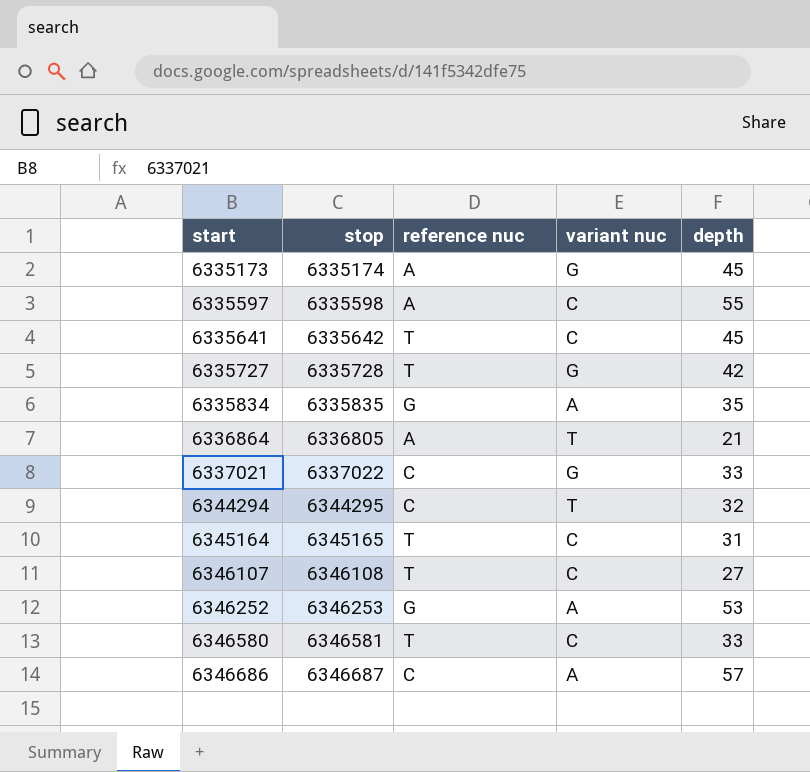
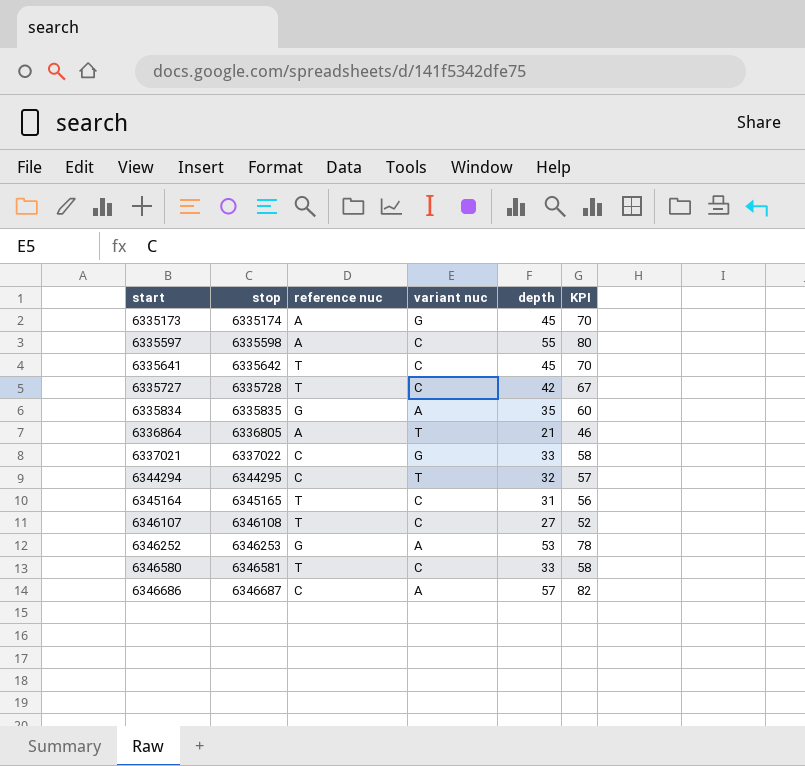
column KPI | formula: none -> [depth] + 25
6335727 | variant nuc: G -> C

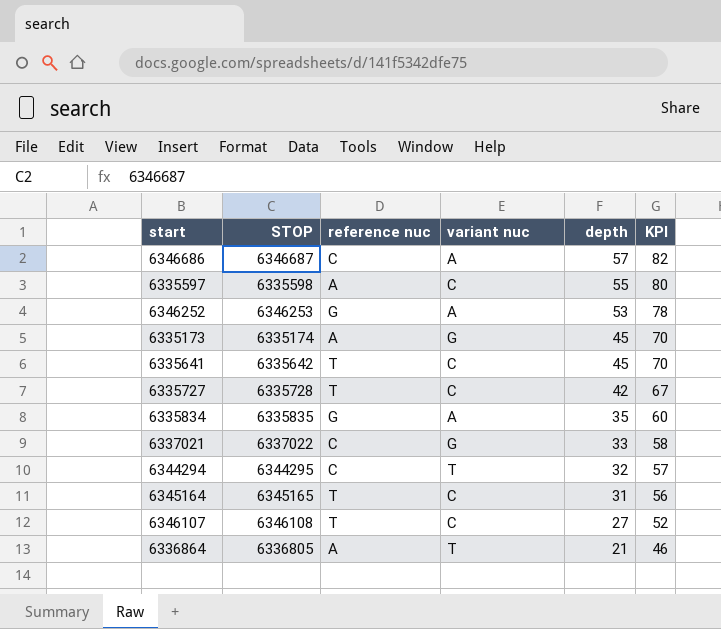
row order: start ascending -> depth descending
column name: stop -> STOP
row 6346580: 6346581 | T | C | 33 | 58 -> none

